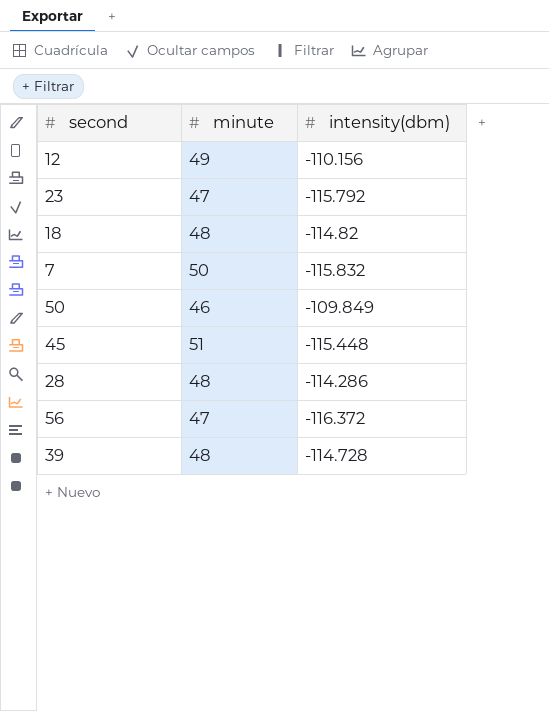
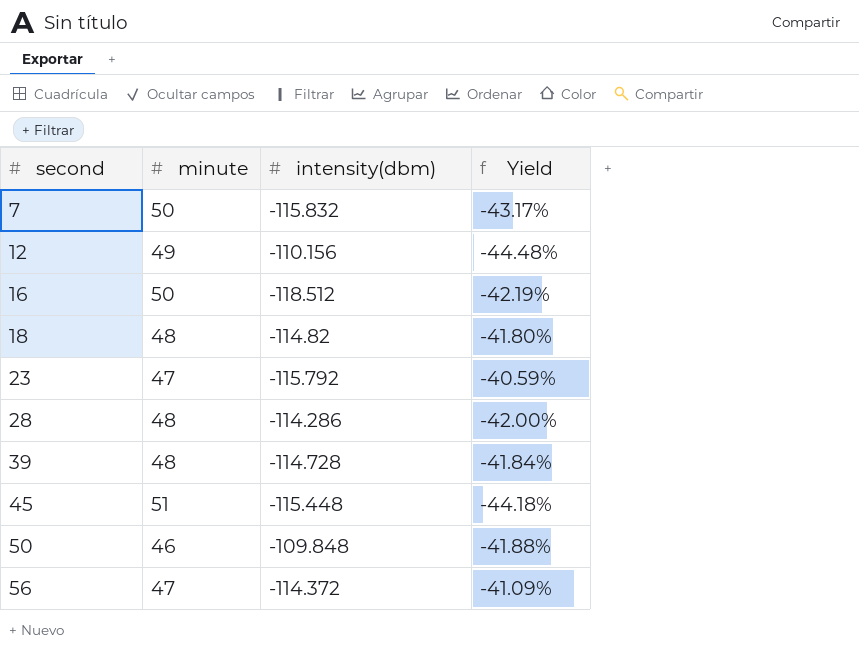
row order: none -> second ascending
column Yield | formula: none -> [minute] / [intensity(dbm)]
row 16: none -> 50 | -118.512 | -42.19%
50 | intensity(dbm): -109.849 -> -109.848
56 | intensity(dbm): -116.372 -> -114.372

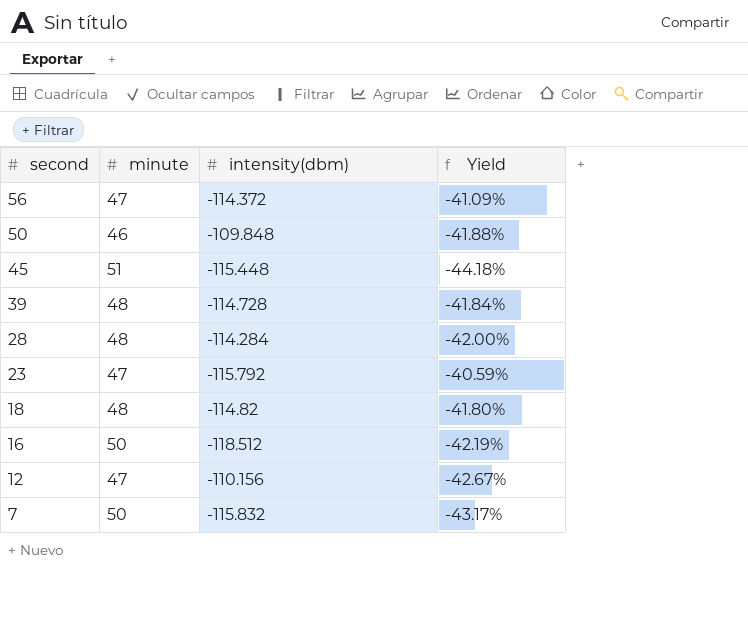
row order: second ascending -> second descending
28 | intensity(dbm): -114.286 -> -114.284
12 | minute: 49 -> 47
12 | Yield: -44.48% -> -42.67%

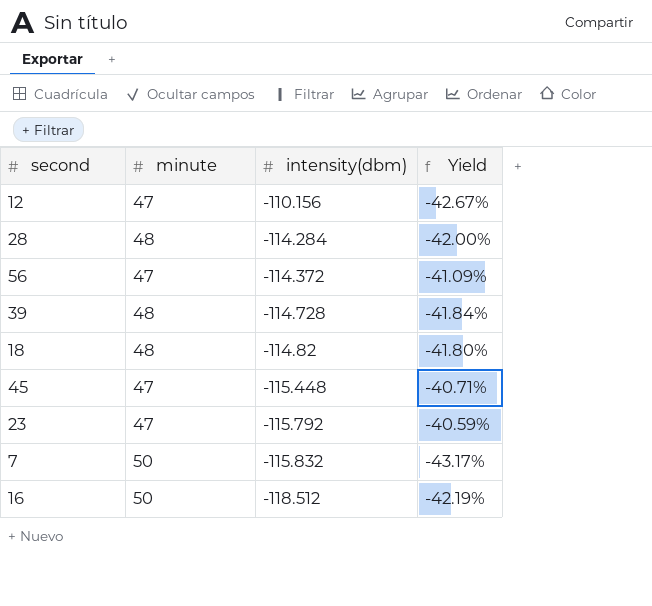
row order: second descending -> intensity(dbm) descending
row 50: 46 | -109.848 | -41.88% -> none
45 | minute: 51 -> 47
45 | Yield: -44.18% -> -40.71%

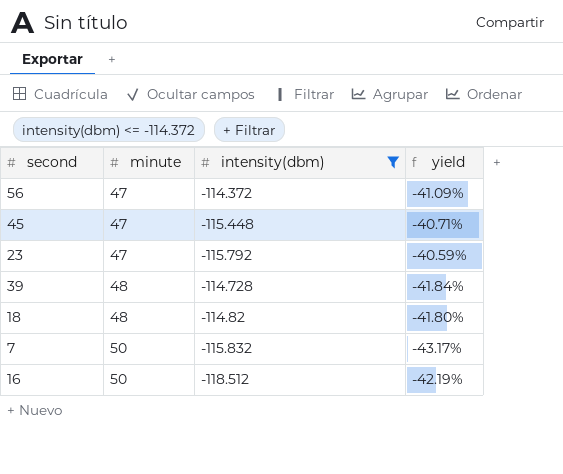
filter: none -> intensity(dbm) <= -114.372
row order: intensity(dbm) descending -> minute ascending
column name: Yield -> yield

